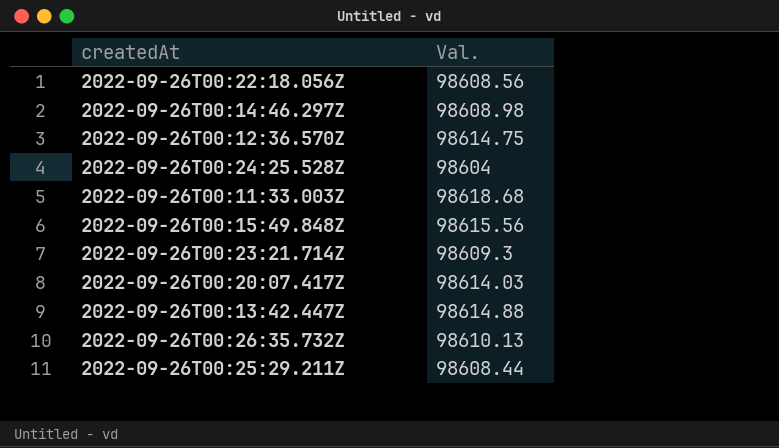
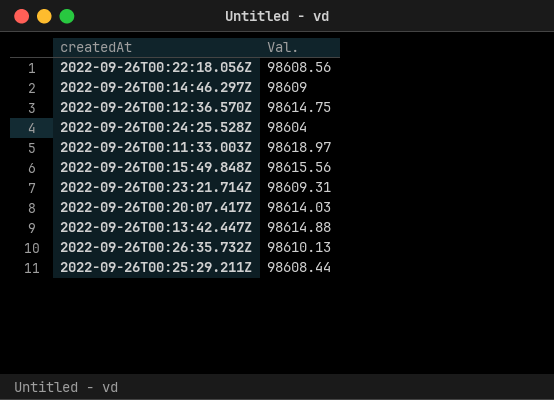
2022-09-26T00:14:46.297Z | Val.: 98608.98 -> 98609
2022-09-26T00:11:33.003Z | Val.: 98618.68 -> 98618.97
2022-09-26T00:23:21.714Z | Val.: 98609.3 -> 98609.31

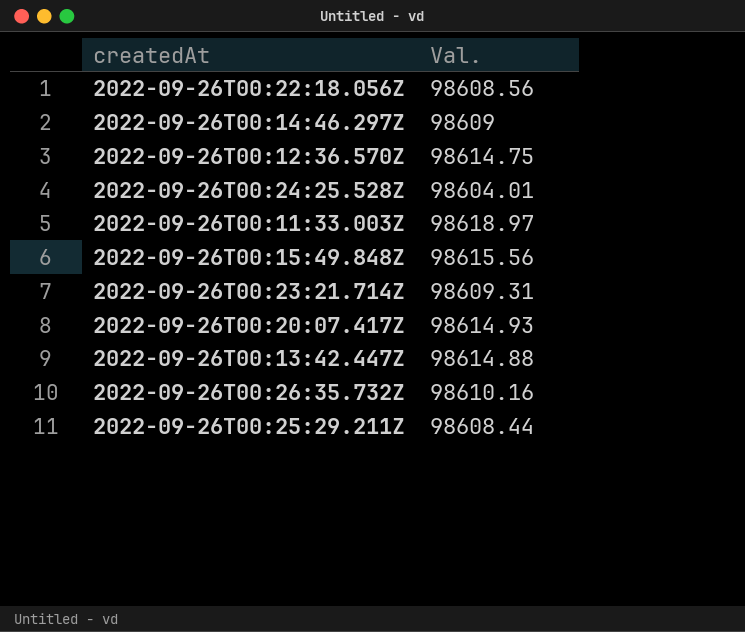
2022-09-26T00:24:25.528Z | Val.: 98604 -> 98604.01
2022-09-26T00:20:07.417Z | Val.: 98614.03 -> 98614.93
2022-09-26T00:26:35.732Z | Val.: 98610.13 -> 98610.16

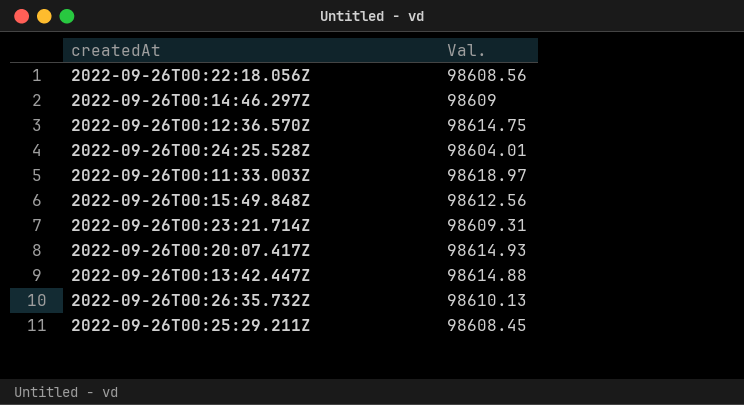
2022-09-26T00:15:49.848Z | Val.: 98615.56 -> 98612.56
2022-09-26T00:26:35.732Z | Val.: 98610.16 -> 98610.13
2022-09-26T00:25:29.211Z | Val.: 98608.44 -> 98608.45

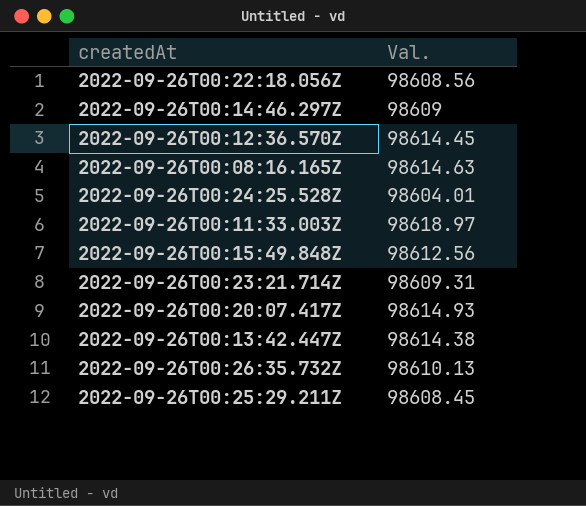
2022-09-26T00:12:36.570Z | Val.: 98614.75 -> 98614.45
row 2022-09-26T00:08:16.165Z: none -> 98614.63
2022-09-26T00:13:42.447Z | Val.: 98614.88 -> 98614.38

